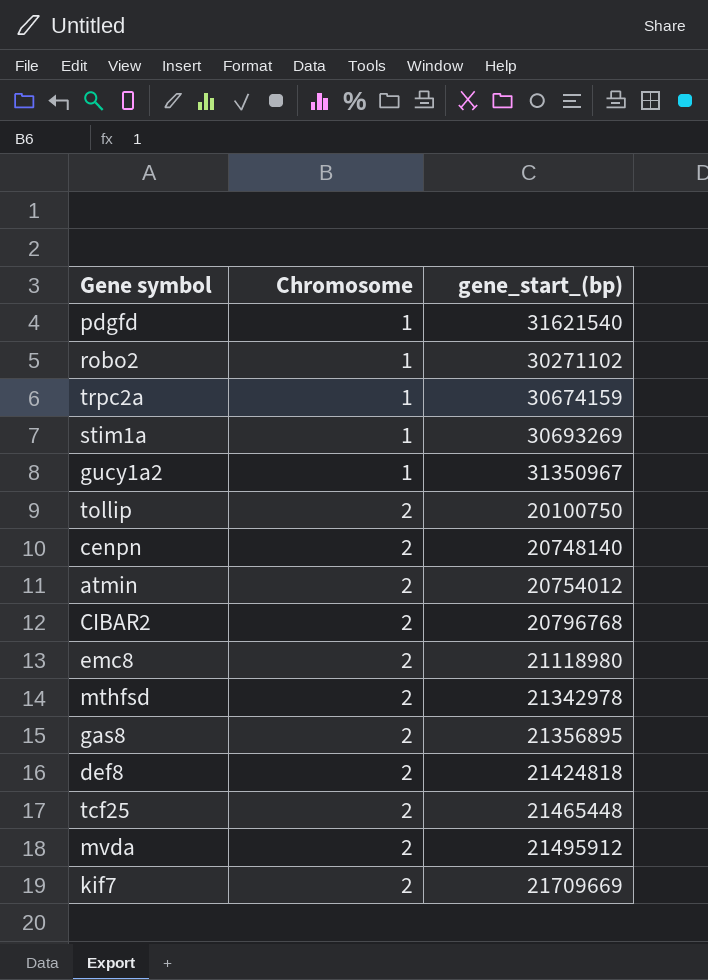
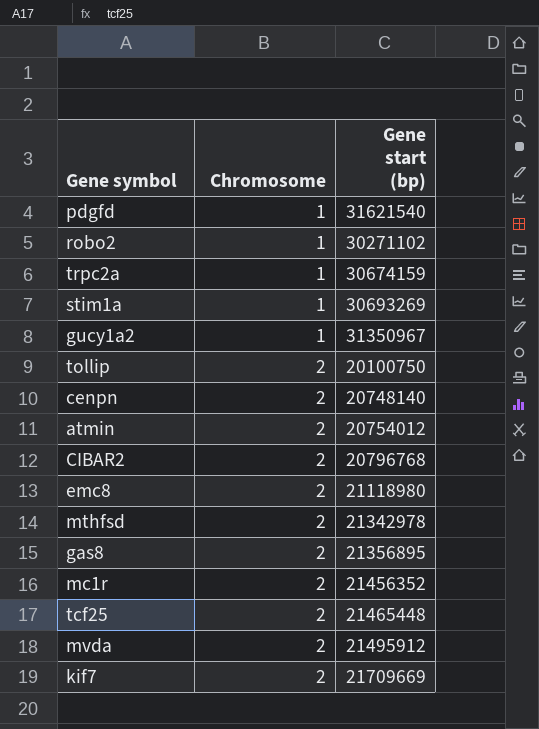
column name: gene_start_(bp) -> Gene start (bp)
row def8: 2 | 21424818 -> none
row mc1r: none -> 2 | 21456352

